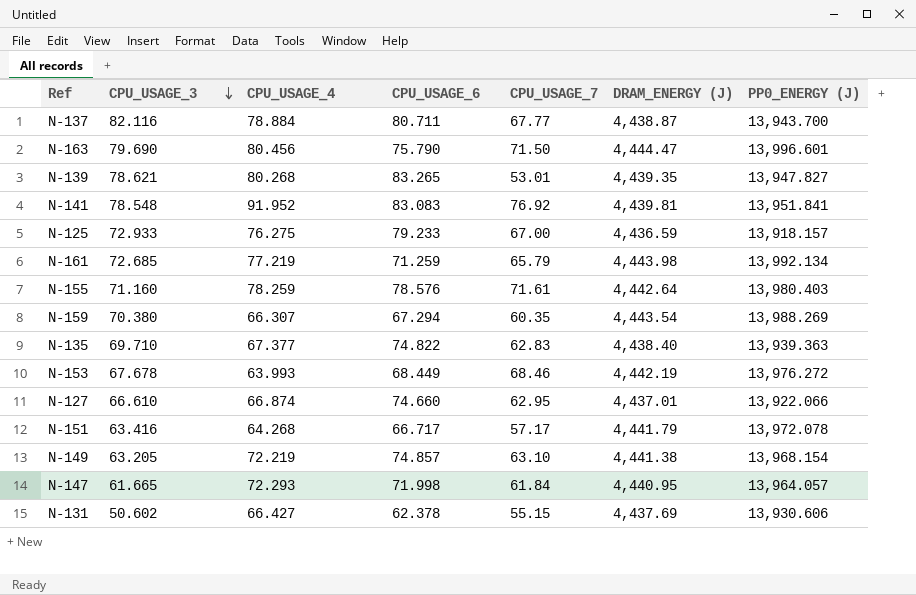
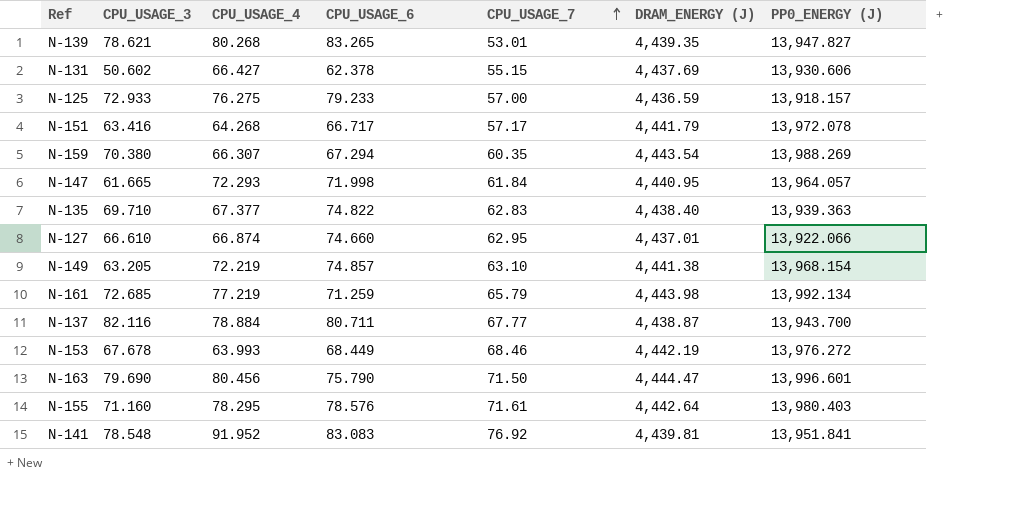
row order: CPU_USAGE_3 descending -> CPU_USAGE_7 ascending
N-125 | CPU_USAGE_7: 67.00 -> 57.00
N-155 | CPU_USAGE_4: 78.259 -> 78.295

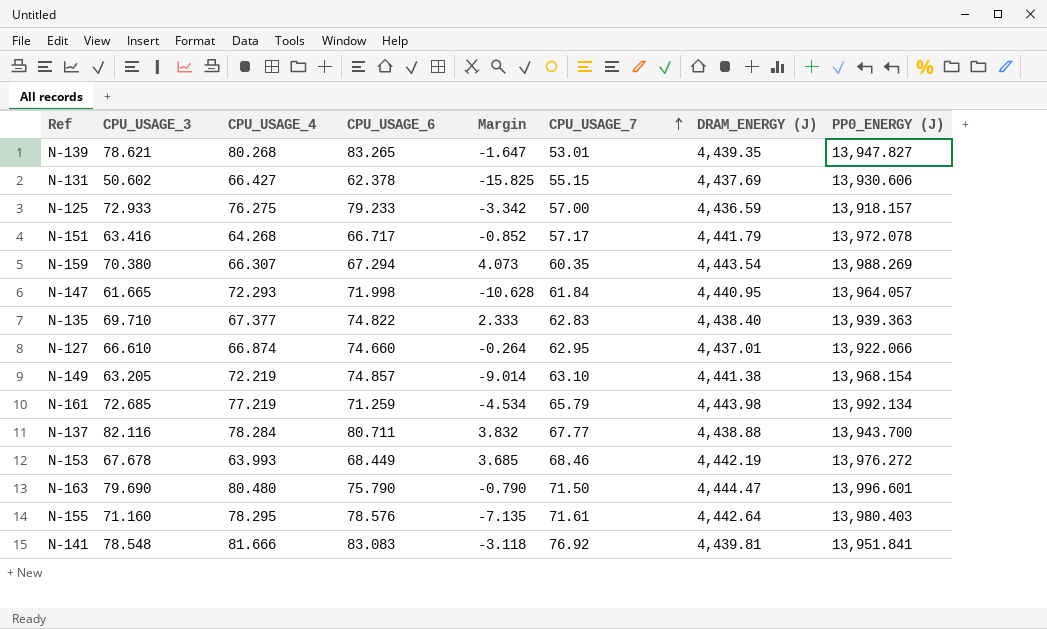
column Margin | formula: none -> [CPU_USAGE_3] - [CPU_USAGE_4]
N-137 | CPU_USAGE_4: 78.884 -> 78.284
N-137 | DRAM_ENERGY (J): 4,438.87 -> 4,438.88
N-163 | CPU_USAGE_4: 80.456 -> 80.480
N-141 | CPU_USAGE_4: 91.952 -> 81.666

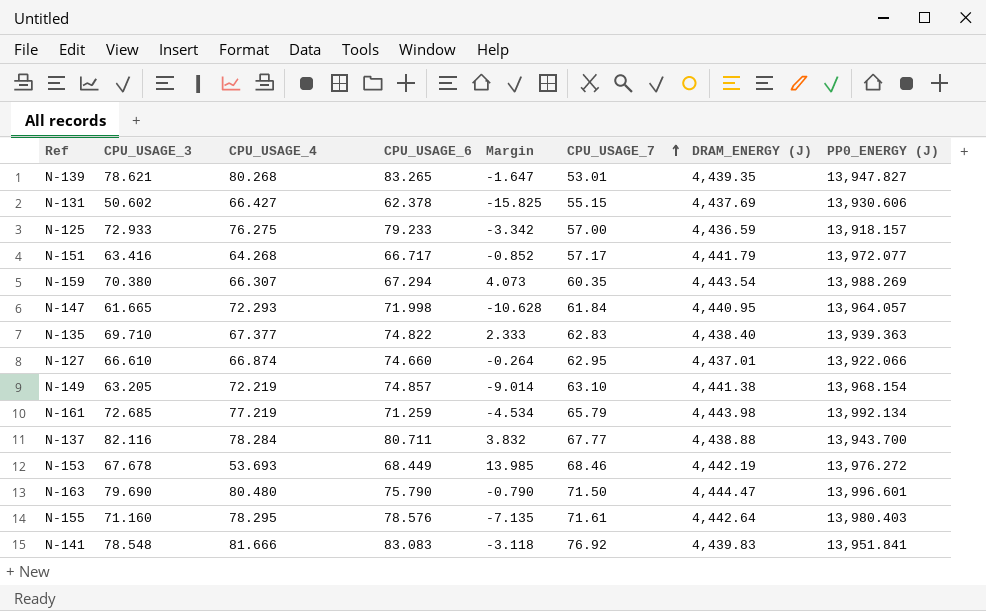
N-151 | PP0_ENERGY (J): 13,972.078 -> 13,972.077
N-153 | CPU_USAGE_4: 63.993 -> 53.693
N-153 | Margin: 3.685 -> 13.985
N-141 | DRAM_ENERGY (J): 4,439.81 -> 4,439.83

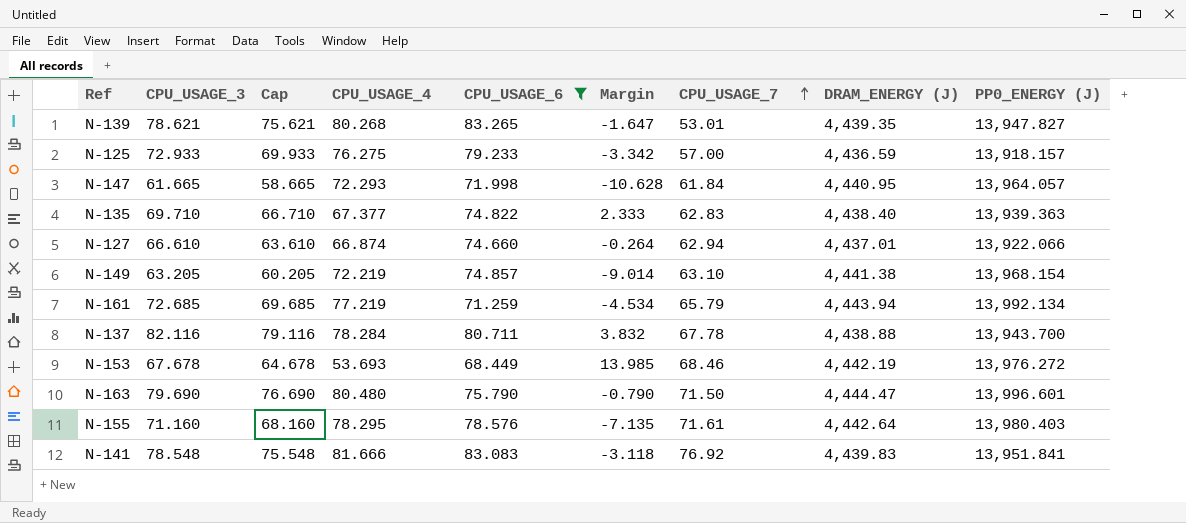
filter: none -> CPU_USAGE_6 >= 68.449
column Cap | formula: none -> [CPU_USAGE_3] - 3
N-127 | CPU_USAGE_7: 62.95 -> 62.94
N-161 | DRAM_ENERGY (J): 4,443.98 -> 4,443.94
N-137 | CPU_USAGE_7: 67.77 -> 67.78

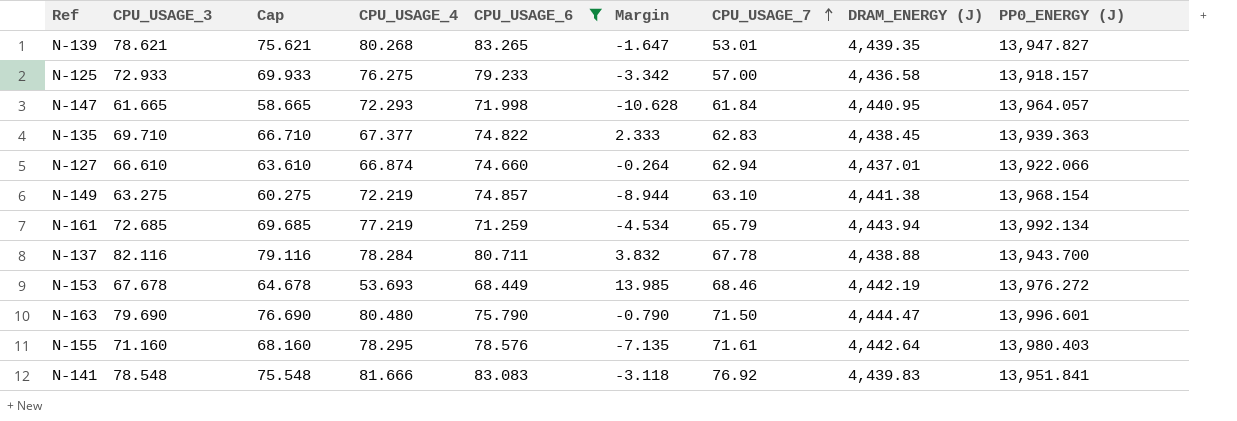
N-125 | DRAM_ENERGY (J): 4,436.59 -> 4,436.58
N-135 | DRAM_ENERGY (J): 4,438.40 -> 4,438.45
N-149 | CPU_USAGE_3: 63.205 -> 63.275
N-149 | Cap: 60.205 -> 60.275
N-149 | Margin: -9.014 -> -8.944

